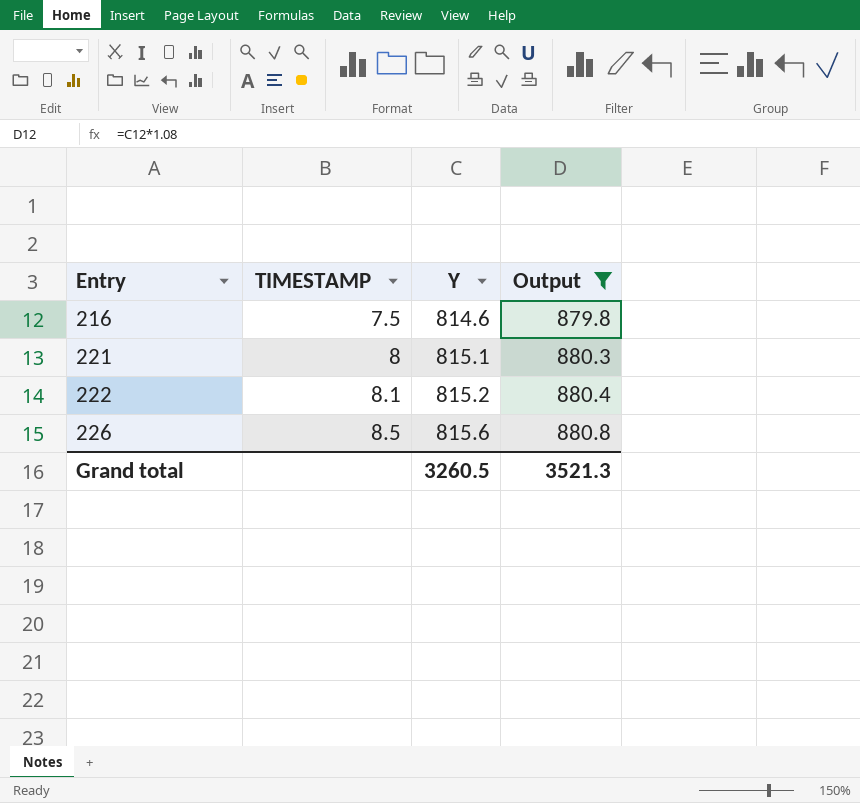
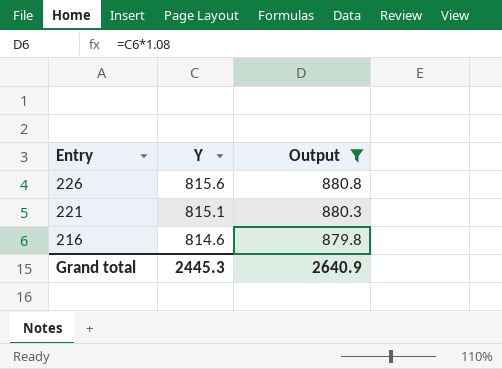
row order: Entry ascending -> Entry descending
column TIMESTAMP | position: 2 -> none
row 222: 8.1 | 815.2 | 880.4 -> none
Grand total | Y: 3260.5 -> 2445.3
Grand total | Output: 3521.3 -> 2640.9

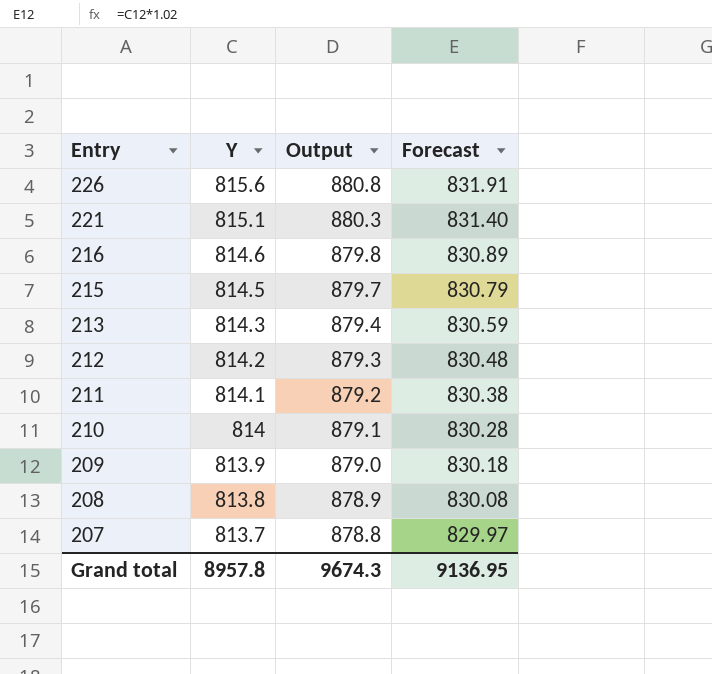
filter: Output >= 879.8 -> none
column Forecast | formula: none -> [Y] * 1.02
Grand total | Y: 2445.3 -> 8957.8
Grand total | Output: 2640.9 -> 9674.3

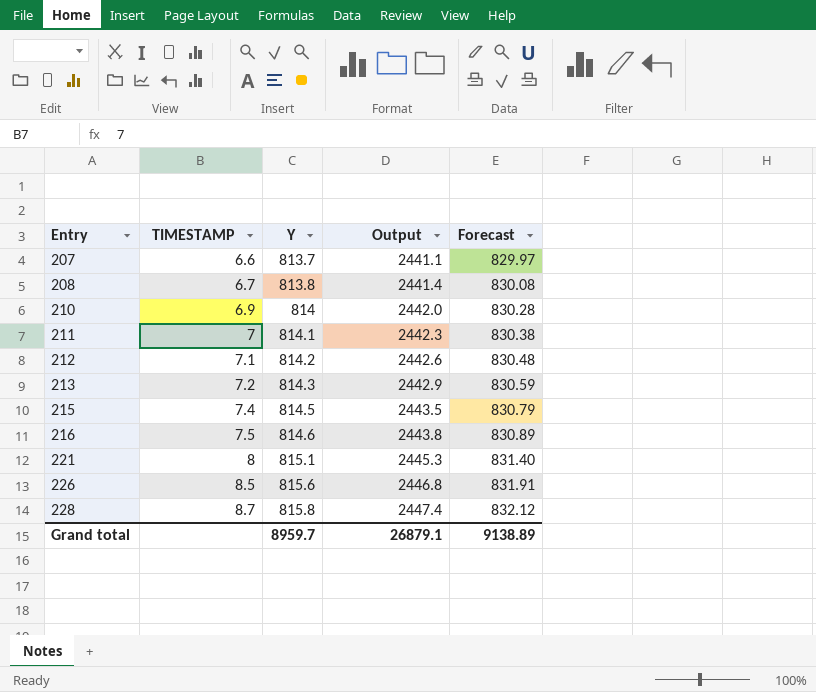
row order: Entry descending -> Entry ascending
column TIMESTAMP | position: none -> 2
column Output | formula: [Y] * 1.08 -> [Y] * 3
row 209: 813.9 | 879.0 | 830.18 -> none
row 228: none -> 8.7 | 815.8 | 2447.4 | 832.12
Grand total | Y: 8957.8 -> 8959.7
Grand total | Output: 9674.3 -> 26879.1
Grand total | Forecast: 9136.95 -> 9138.89

